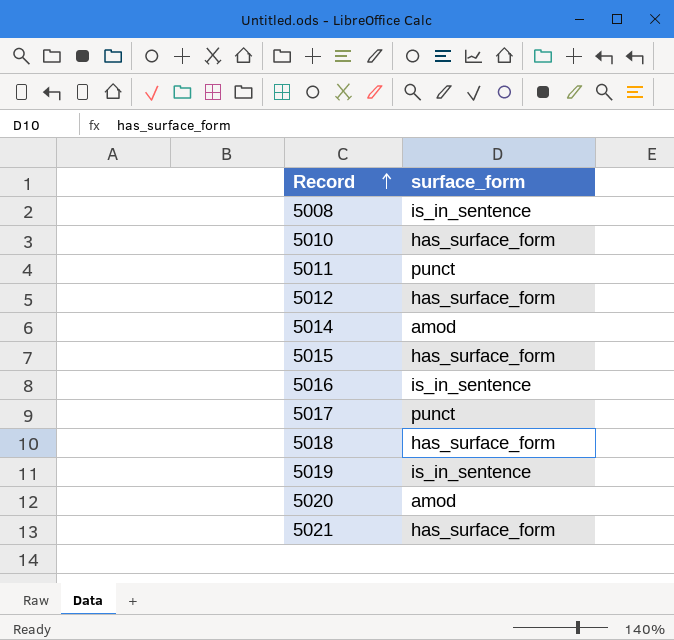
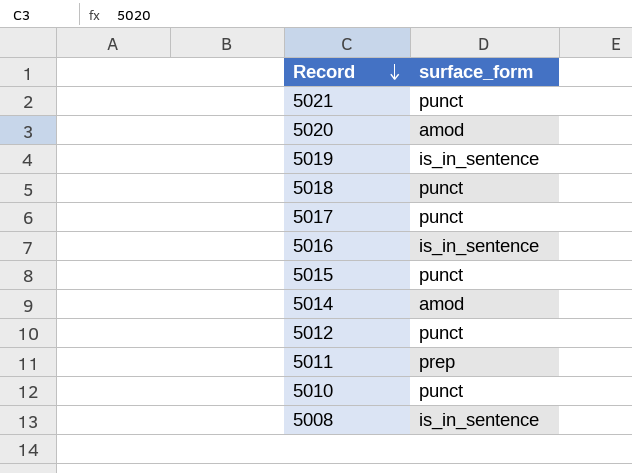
row order: Record ascending -> Record descending
5021 | surface_form: has_surface_form -> punct
5018 | surface_form: has_surface_form -> punct
5015 | surface_form: has_surface_form -> punct
5012 | surface_form: has_surface_form -> punct
5011 | surface_form: punct -> prep
5010 | surface_form: has_surface_form -> punct

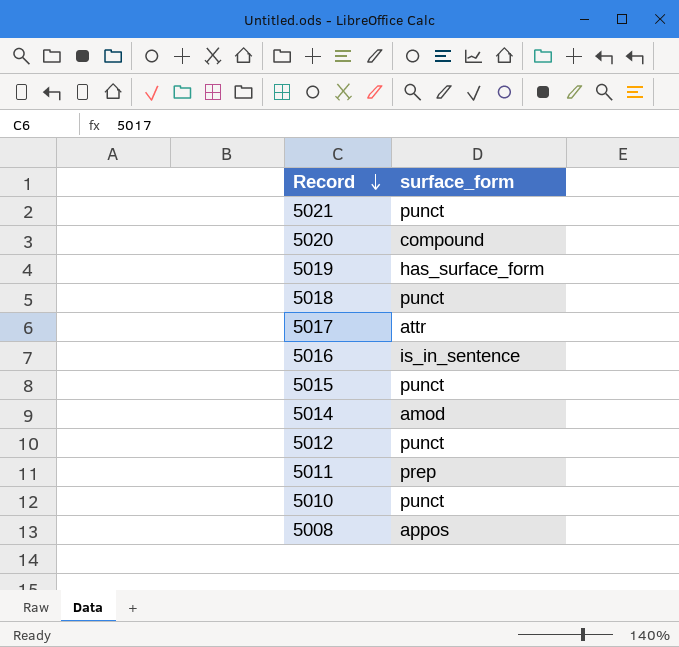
5020 | surface_form: amod -> compound
5019 | surface_form: is_in_sentence -> has_surface_form
5017 | surface_form: punct -> attr
5008 | surface_form: is_in_sentence -> appos

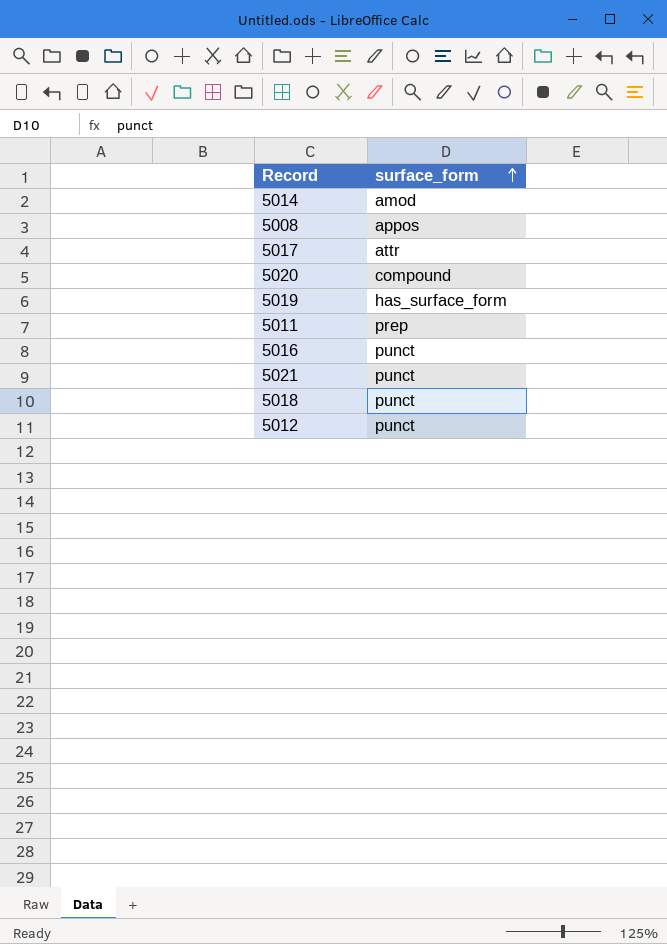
row order: Record descending -> surface_form ascending
row 5015: punct -> none
row 5010: punct -> none
5016 | surface_form: is_in_sentence -> punct

